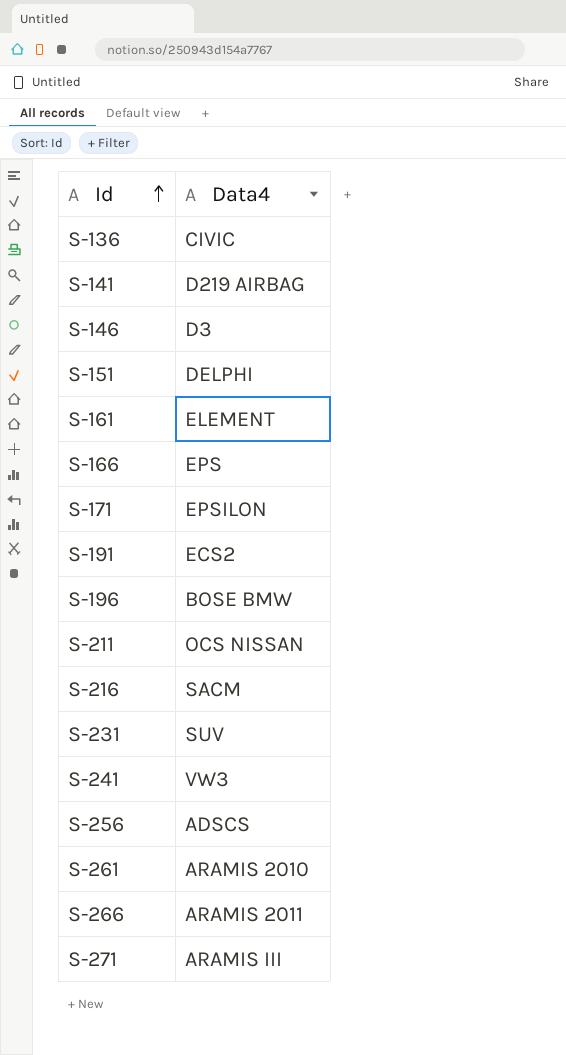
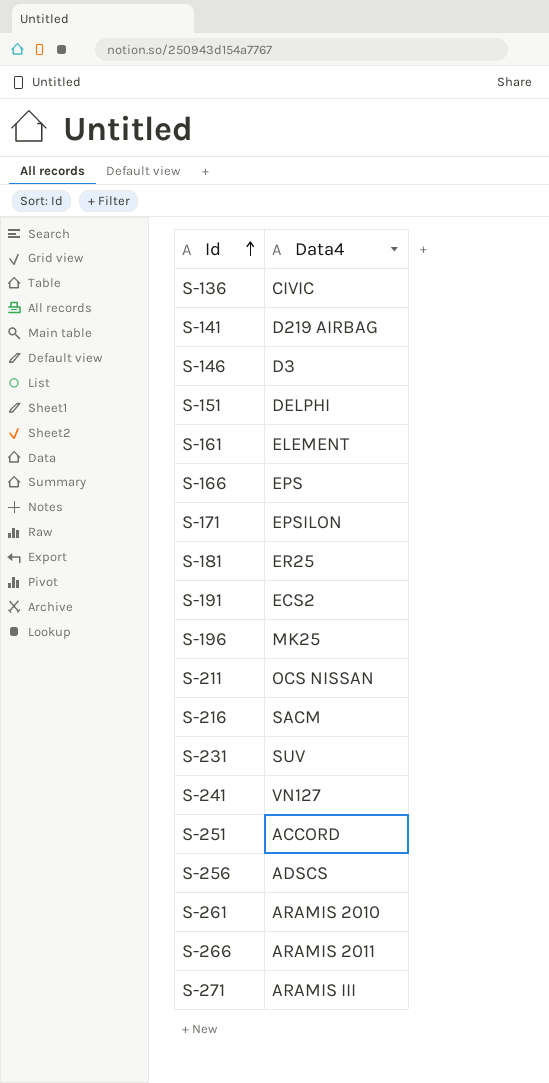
row S-181: none -> ER25
S-196 | Data4: BOSE BMW -> MK25
S-241 | Data4: VW3 -> VN127
row S-251: none -> ACCORD

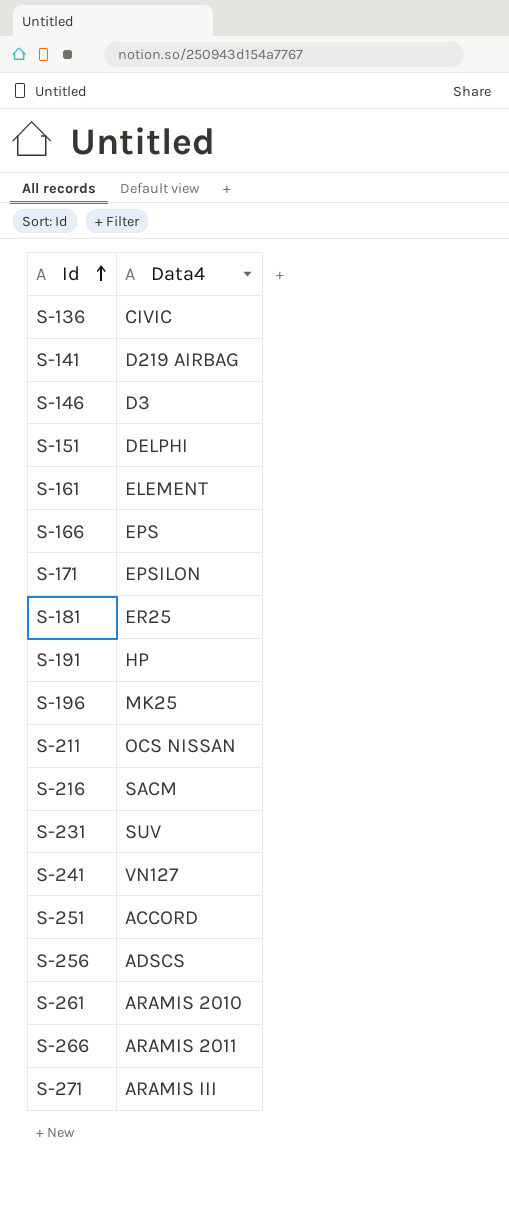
S-191 | Data4: ECS2 -> HP

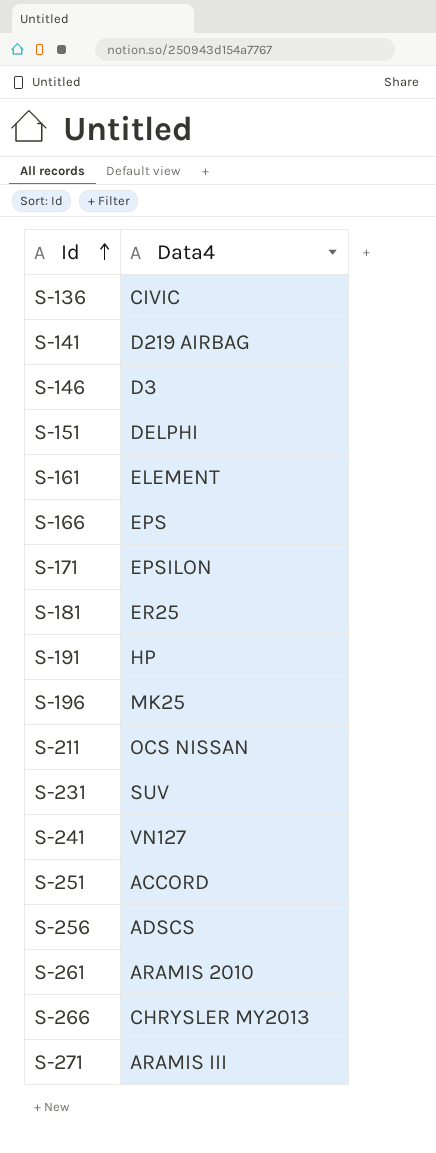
row S-216: SACM -> none
S-266 | Data4: ARAMIS 2011 -> CHRYSLER MY2013

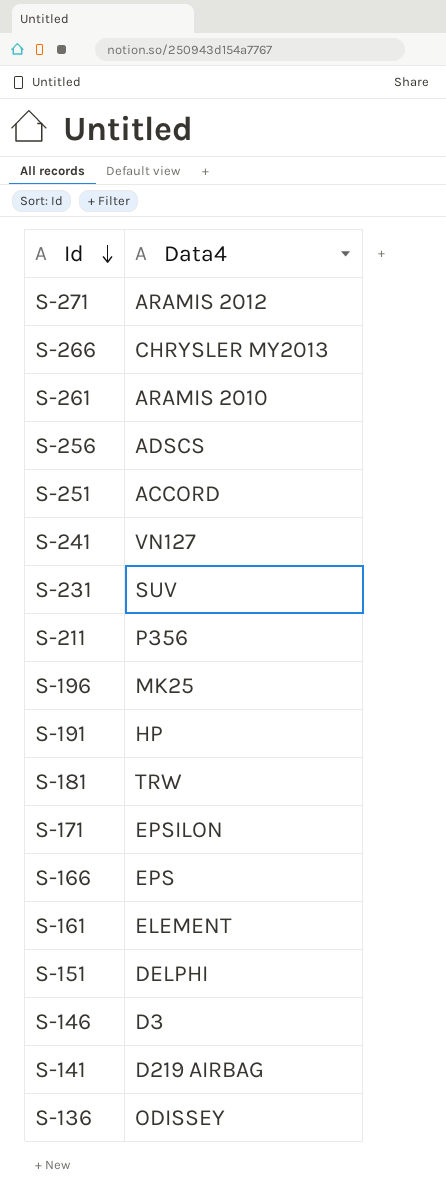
row order: Id ascending -> Id descending
S-271 | Data4: ARAMIS III -> ARAMIS 2012
S-211 | Data4: OCS NISSAN -> P356
S-181 | Data4: ER25 -> TRW
S-136 | Data4: CIVIC -> ODISSEY

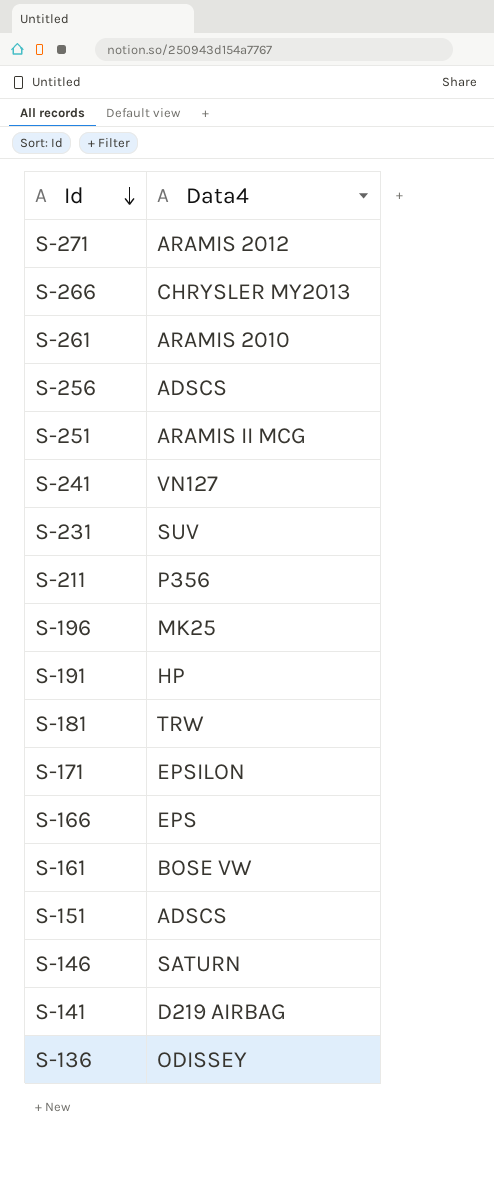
S-251 | Data4: ACCORD -> ARAMIS II MCG
S-161 | Data4: ELEMENT -> BOSE VW
S-151 | Data4: DELPHI -> ADSCS
S-146 | Data4: D3 -> SATURN

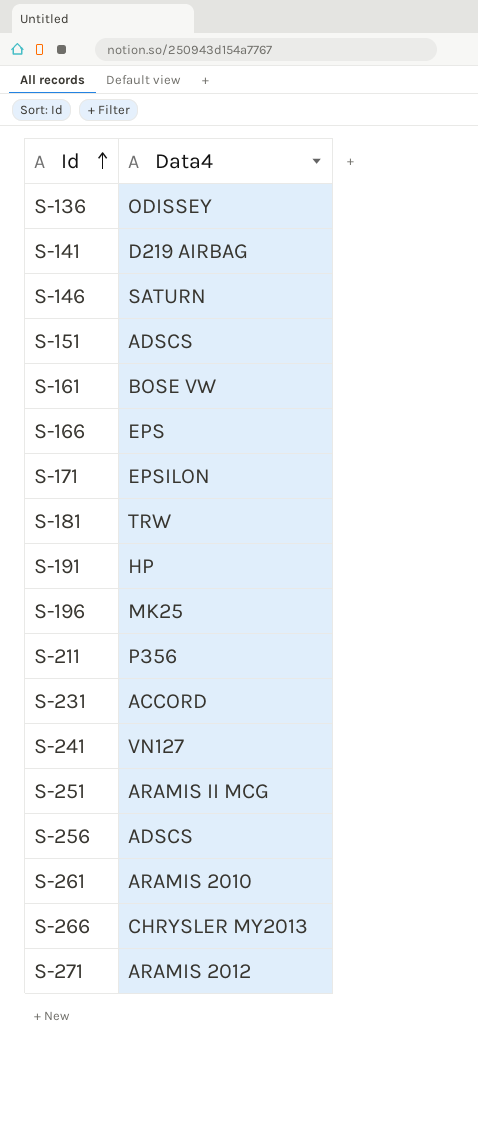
row order: Id descending -> Id ascending
S-231 | Data4: SUV -> ACCORD

